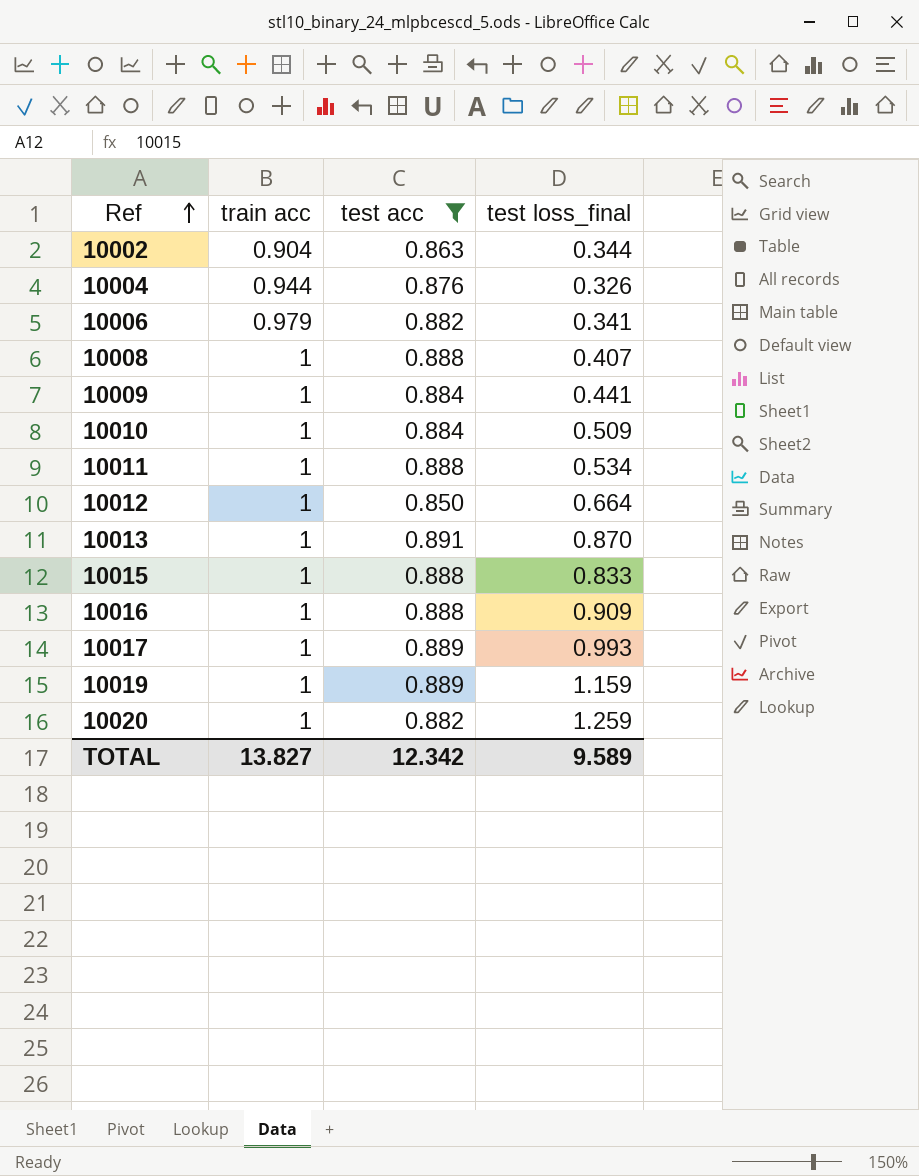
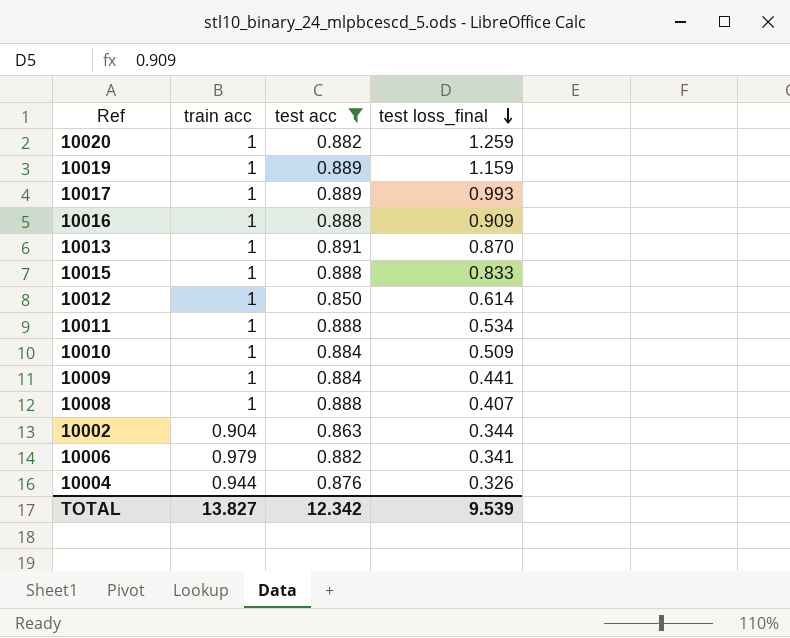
row order: Ref ascending -> test loss_final descending
10012 | test loss_final: 0.664 -> 0.614
TOTAL | test loss_final: 9.589 -> 9.539

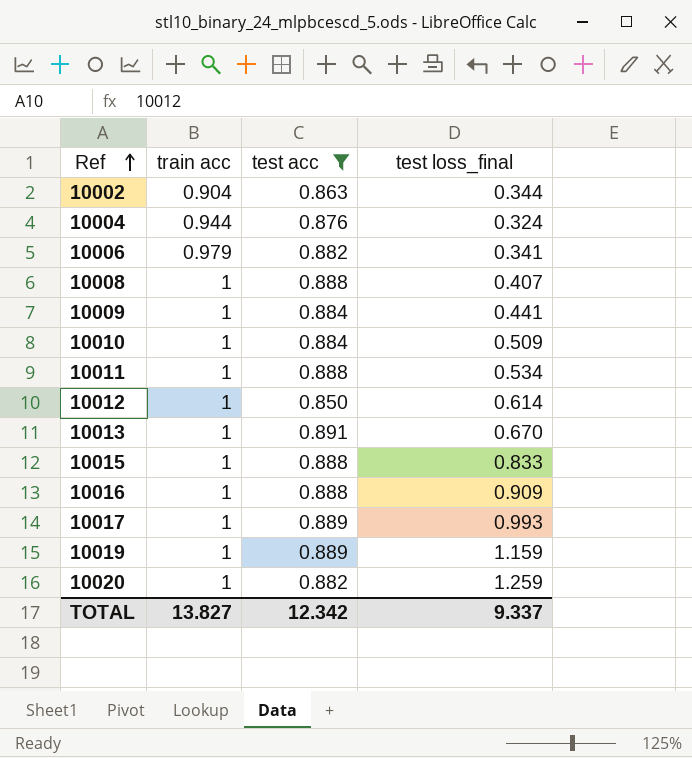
row order: test loss_final descending -> Ref ascending
10004 | test loss_final: 0.326 -> 0.324
10013 | test loss_final: 0.870 -> 0.670
TOTAL | test loss_final: 9.539 -> 9.337

